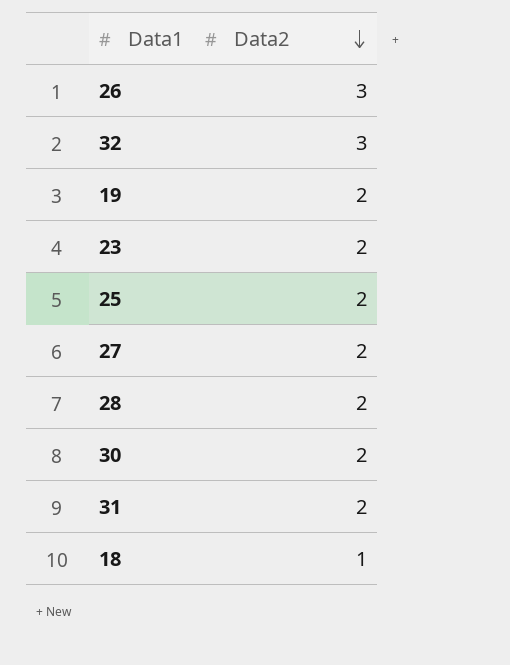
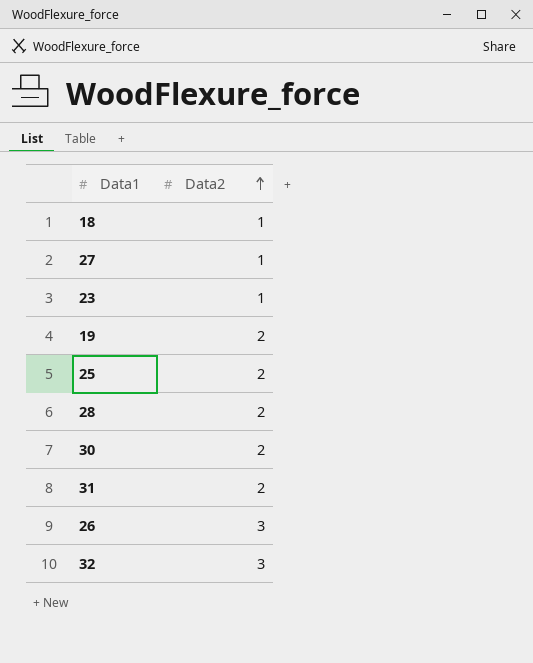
row order: Data2 descending -> Data2 ascending
27 | Data2: 2 -> 1
23 | Data2: 2 -> 1

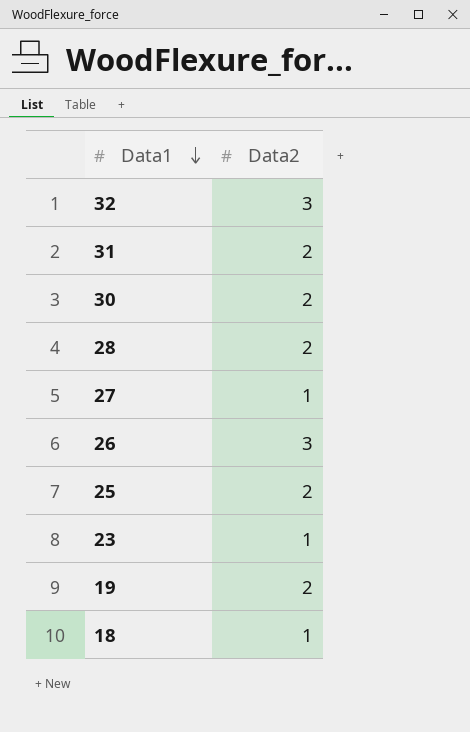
row order: Data2 ascending -> Data1 descending

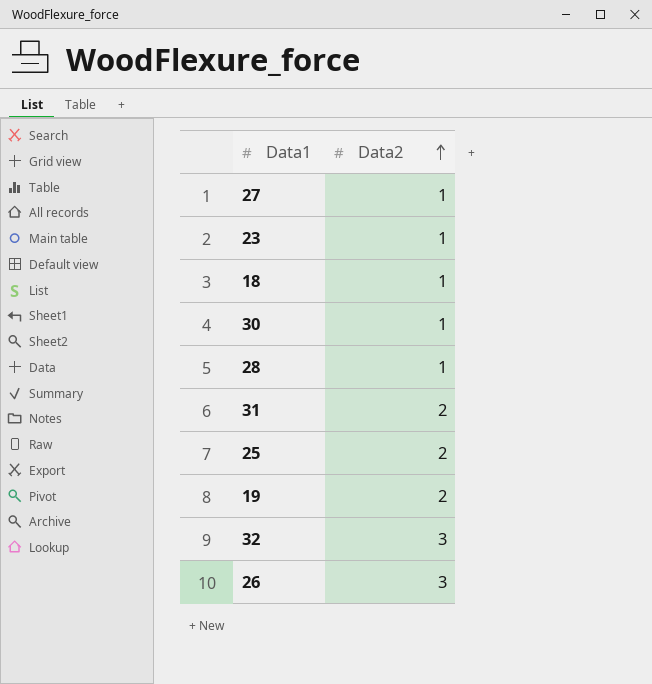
row order: Data1 descending -> Data2 ascending
30 | Data2: 2 -> 1
28 | Data2: 2 -> 1

